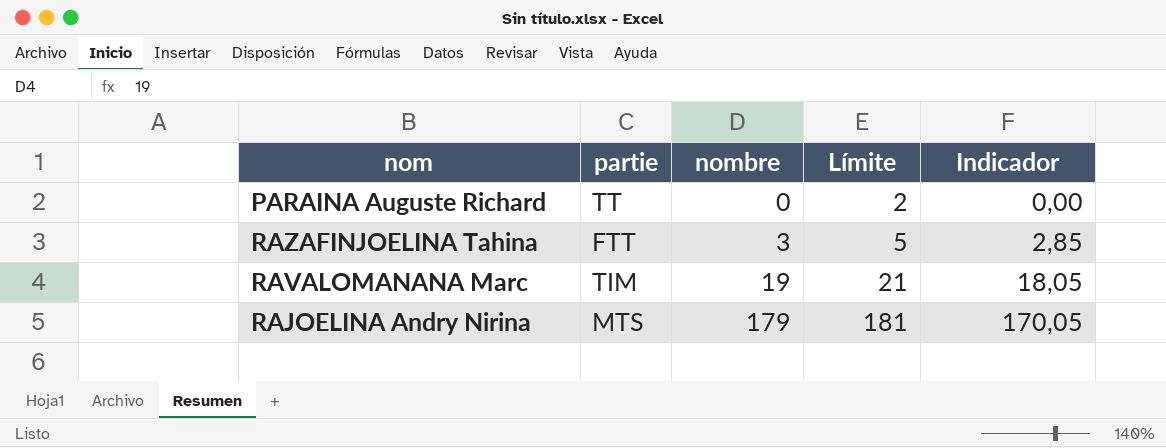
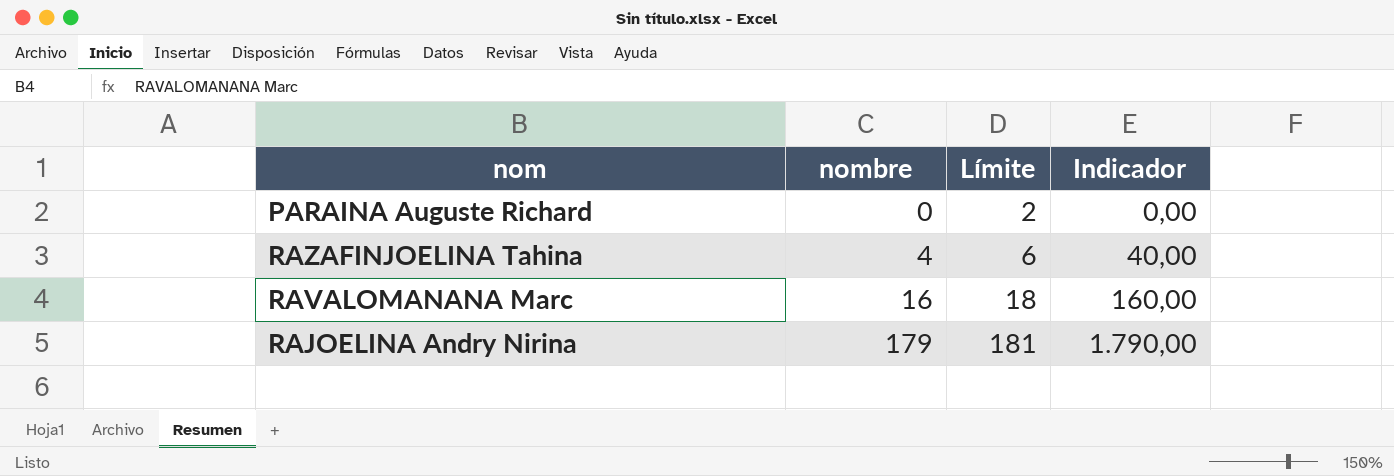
column partie | position: 2 -> none
column Indicador | formula: [nombre] * 0,95 -> [nombre] * 10
RAZAFINJOELINA Tahina | nombre: 3 -> 4
RAZAFINJOELINA Tahina | Límite: 5 -> 6
RAVALOMANANA Marc | nombre: 19 -> 16
RAVALOMANANA Marc | Límite: 21 -> 18

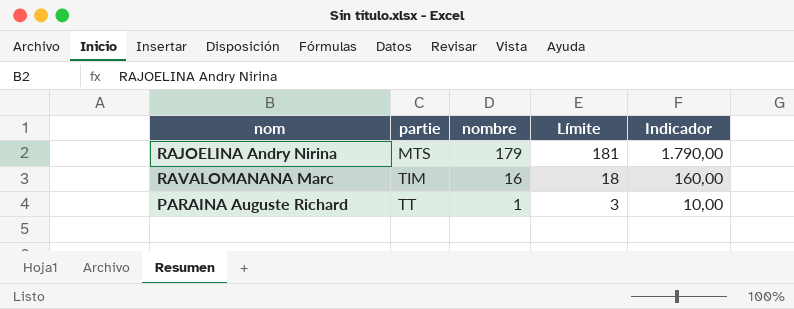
row order: nombre ascending -> partie ascending
column partie | position: none -> 2
row RAZAFINJOELINA Tahina: 4 | 6 | 40,00 -> none
PARAINA Auguste Richard | nombre: 0 -> 1
PARAINA Auguste Richard | Límite: 2 -> 3
PARAINA Auguste Richard | Indicador: 0,00 -> 10,00

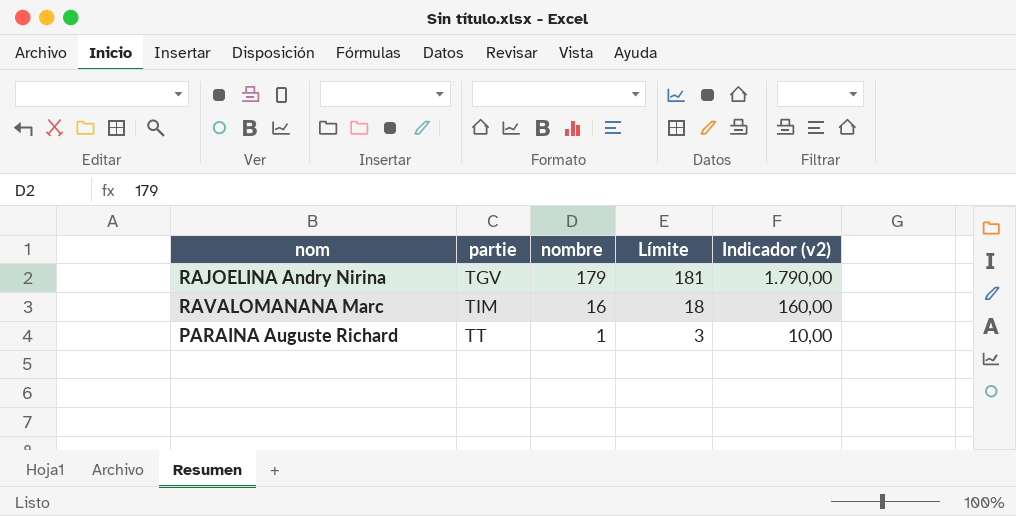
column name: Indicador -> Indicador (v2)
RAJOELINA Andry Nirina | partie: MTS -> TGV

